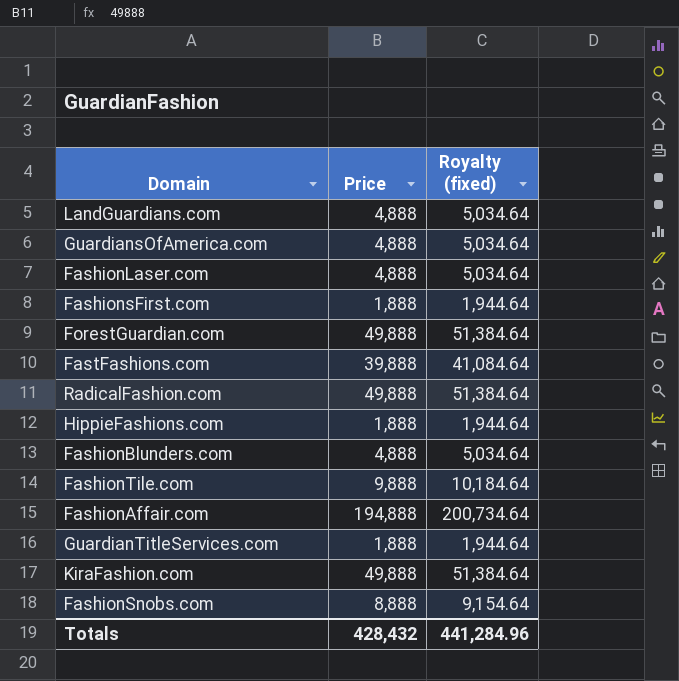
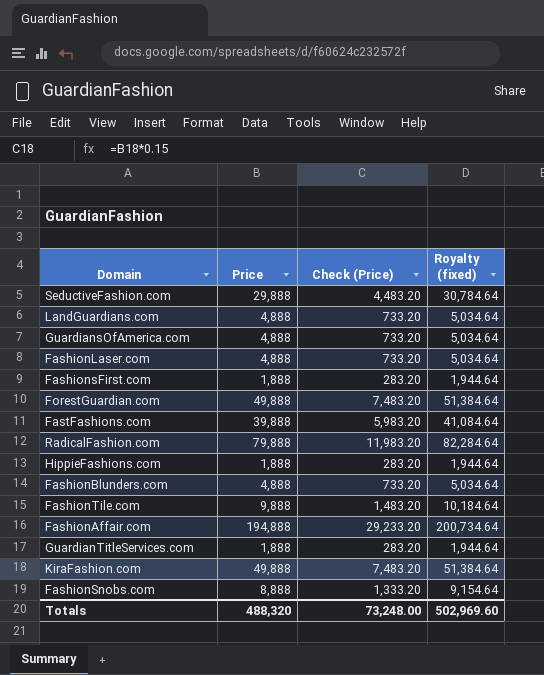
column Check (Price) | formula: none -> [Price] * 0.15
row SeductiveFashion.com: none -> 29,888 | 4,483.20 | 30,784.64
RadicalFashion.com | Price: 49,888 -> 79,888
RadicalFashion.com | Royalty (fixed): 51,384.64 -> 82,284.64
Totals | Price: 428,432 -> 488,320
Totals | Royalty (fixed): 441,284.96 -> 502,969.60

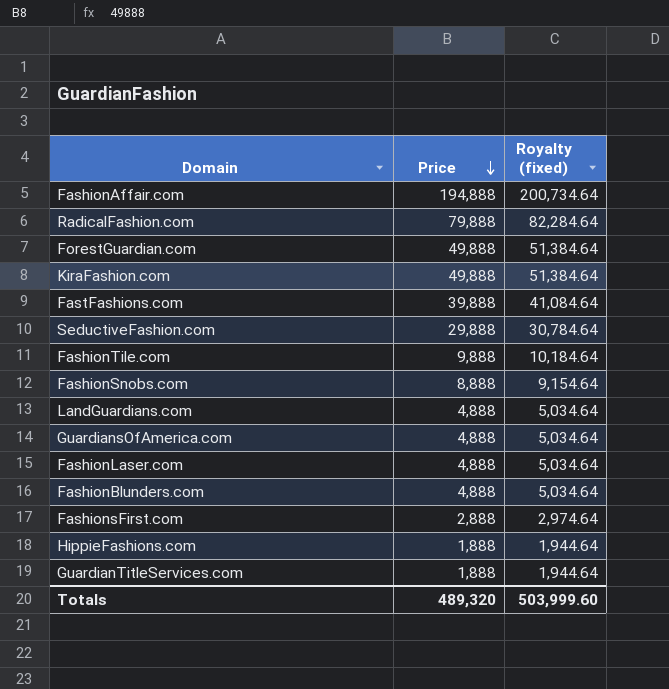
row order: none -> Price descending
column Check (Price) | formula: [Price] * 0.15 -> none
FashionsFirst.com | Price: 1,888 -> 2,888
FashionsFirst.com | Royalty (fixed): 1,944.64 -> 2,974.64
Totals | Price: 488,320 -> 489,320
Totals | Royalty (fixed): 502,969.60 -> 503,999.60

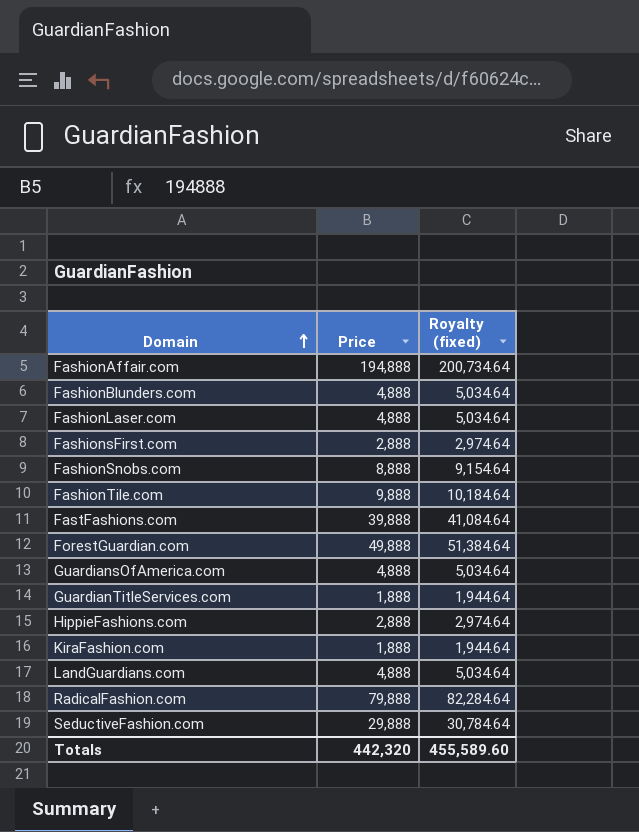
row order: Price descending -> Domain ascending
HippieFashions.com | Price: 1,888 -> 2,888
HippieFashions.com | Royalty (fixed): 1,944.64 -> 2,974.64
KiraFashion.com | Price: 49,888 -> 1,888
KiraFashion.com | Royalty (fixed): 51,384.64 -> 1,944.64
Totals | Price: 489,320 -> 442,320
Totals | Royalty (fixed): 503,999.60 -> 455,589.60

